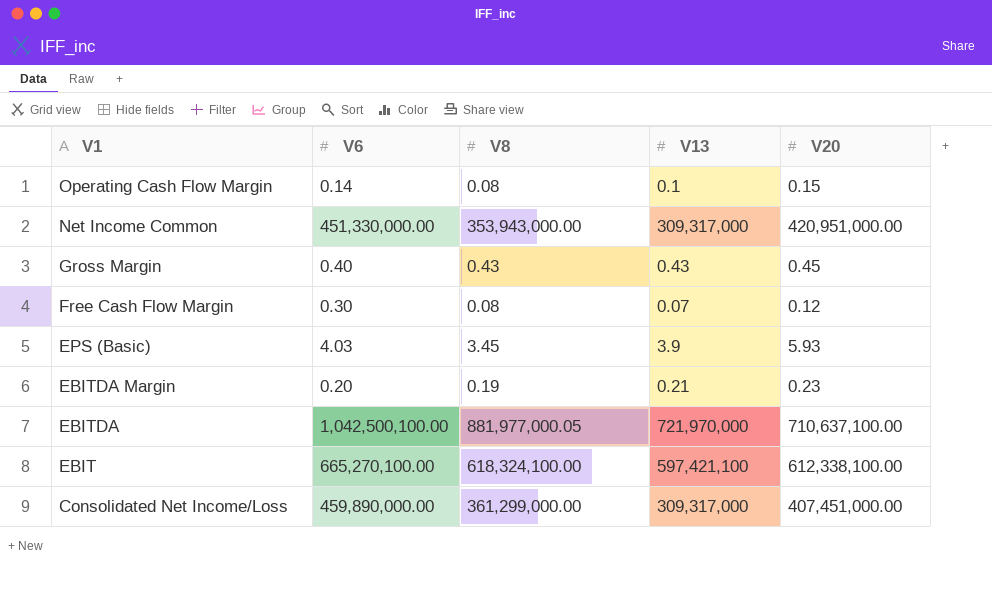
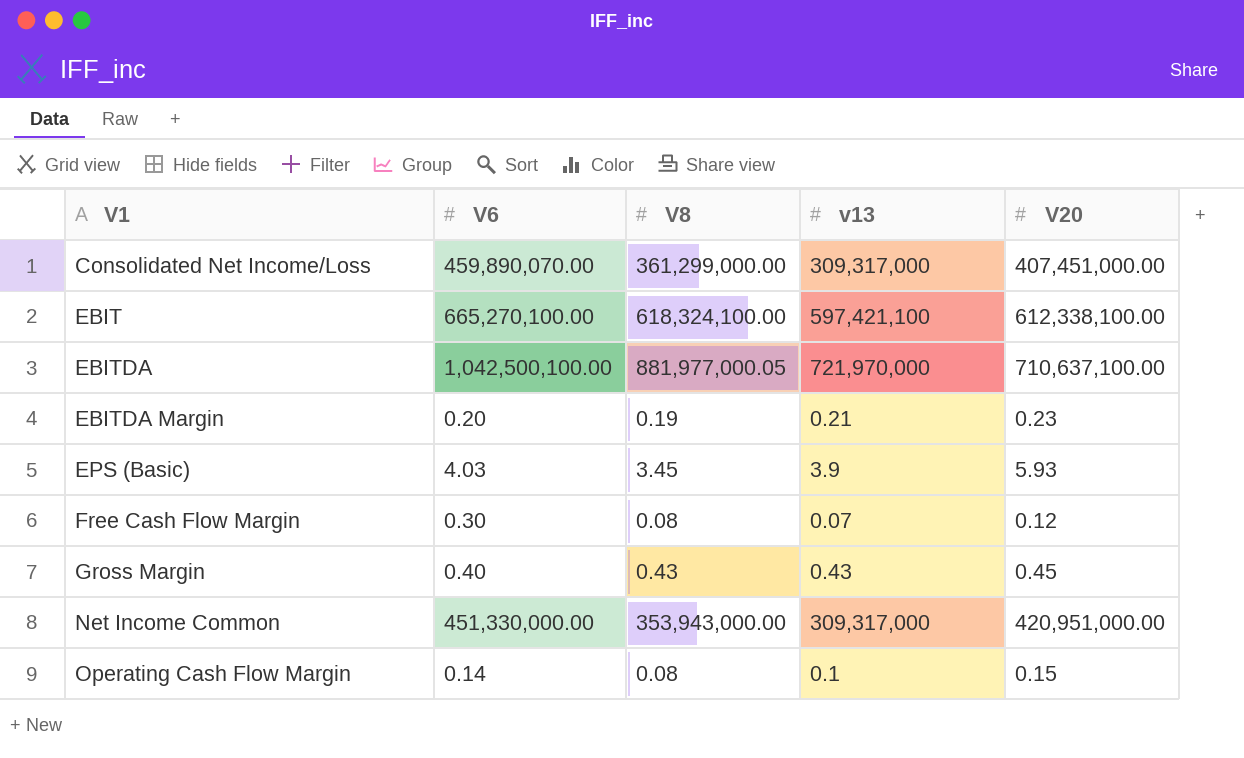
row order: V1 descending -> V1 ascending
column name: V13 -> v13
Consolidated Net Income/Loss | V6: 459,890,000.00 -> 459,890,070.00

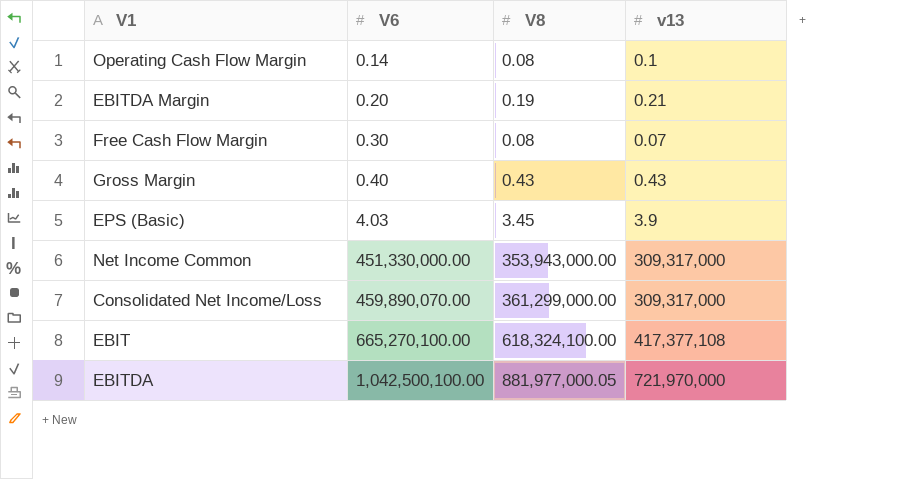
row order: V1 ascending -> V6 ascending
column V20 | position: 5 -> none
EBIT | v13: 597,421,100 -> 417,377,108

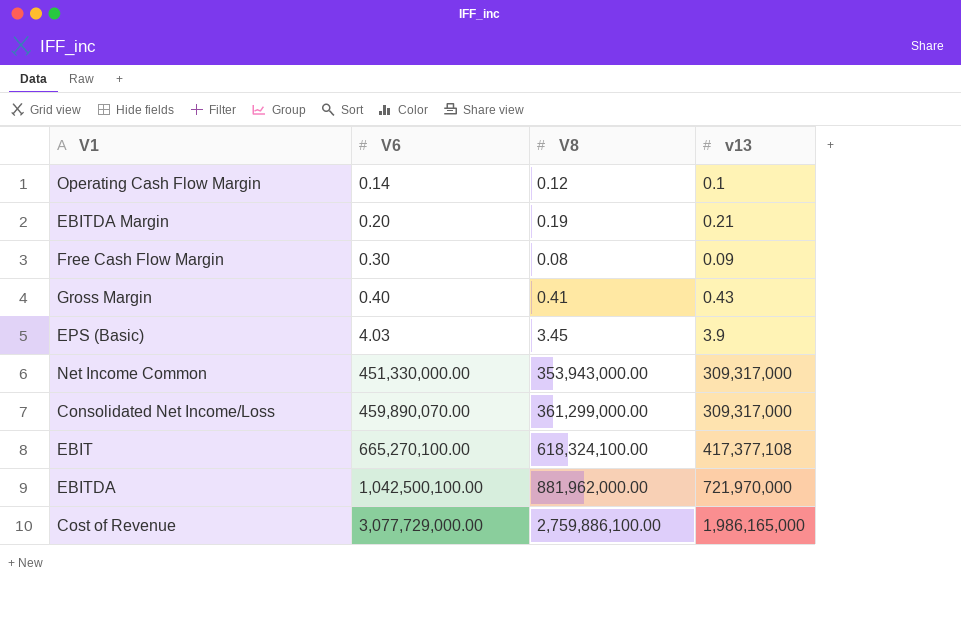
Operating Cash Flow Margin | V8: 0.08 -> 0.12
Free Cash Flow Margin | v13: 0.07 -> 0.09
Gross Margin | V8: 0.43 -> 0.41
EBITDA | V8: 881,977,000.05 -> 881,962,000.00
row Cost of Revenue: none -> 3,077,729,000.00 | 2,759,886,100.00 | 1,986,165,000

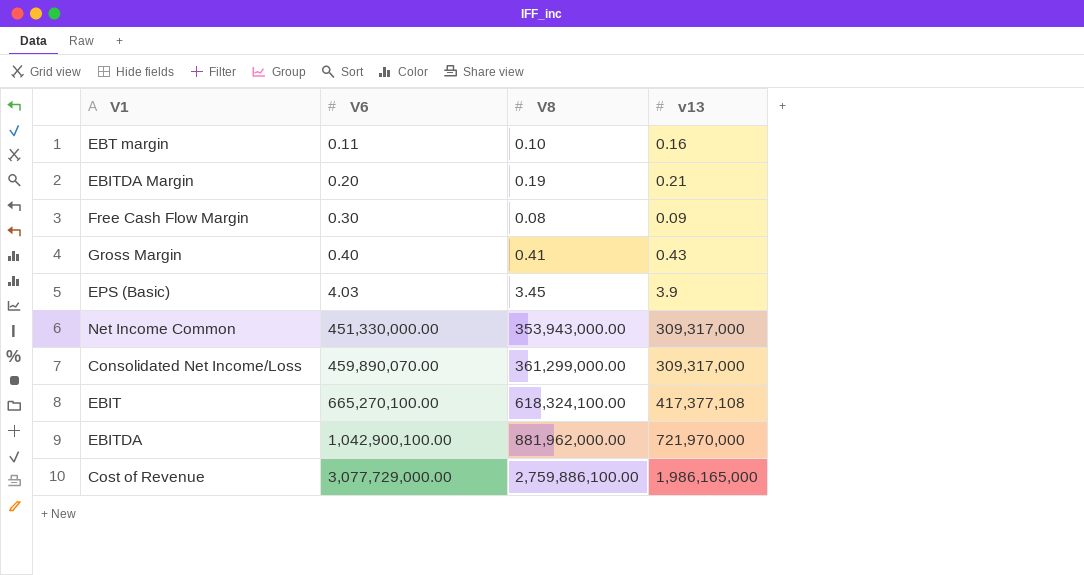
row Operating Cash Flow Margin: 0.14 | 0.12 | 0.1 -> none
row EBT margin: none -> 0.11 | 0.10 | 0.16
EBITDA | V6: 1,042,500,100.00 -> 1,042,900,100.00

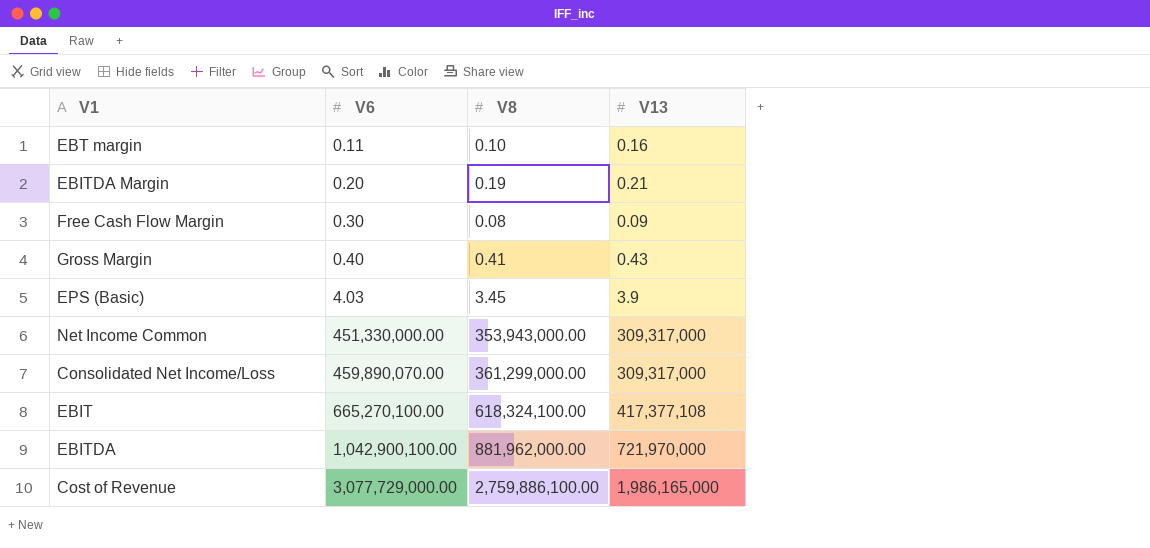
column name: v13 -> V13

